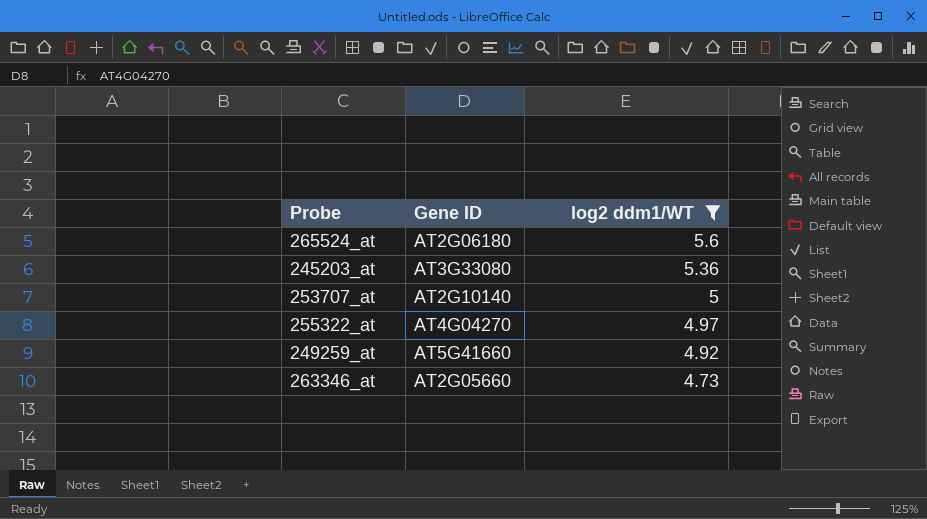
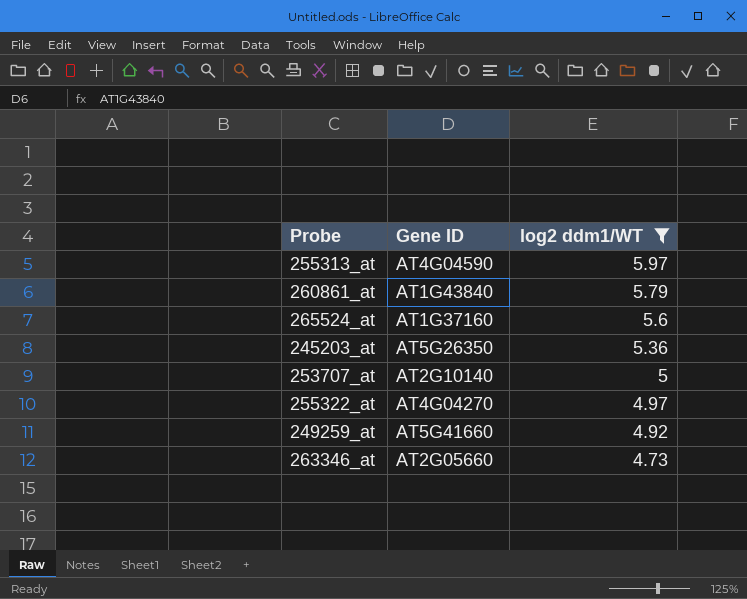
row 255313_at: none -> AT4G04590 | 5.97
row 260861_at: none -> AT1G43840 | 5.79
265524_at | Gene ID: AT2G06180 -> AT1G37160
245203_at | Gene ID: AT3G33080 -> AT5G26350

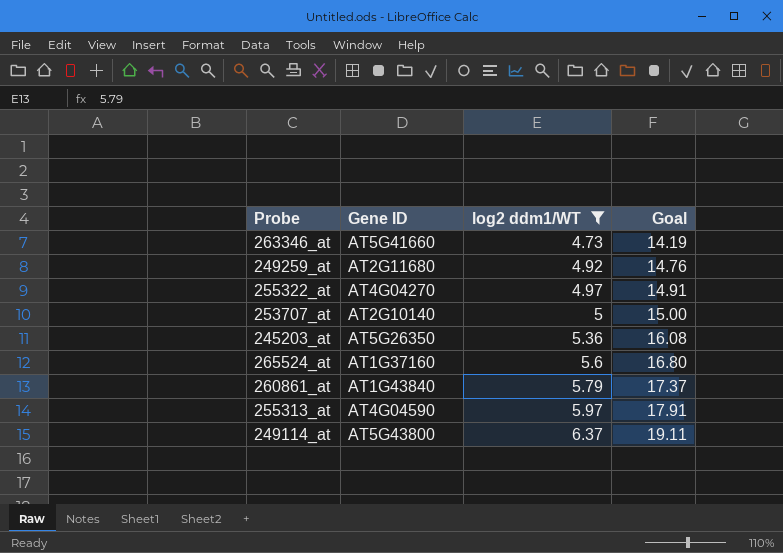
row order: log2 ddm1/WT descending -> log2 ddm1/WT ascending
column Goal | formula: none -> [log2 ddm1/WT] * 3
263346_at | Gene ID: AT2G05660 -> AT5G41660
249259_at | Gene ID: AT5G41660 -> AT2G11680
row 249114_at: none -> AT5G43800 | 6.37 | 19.11

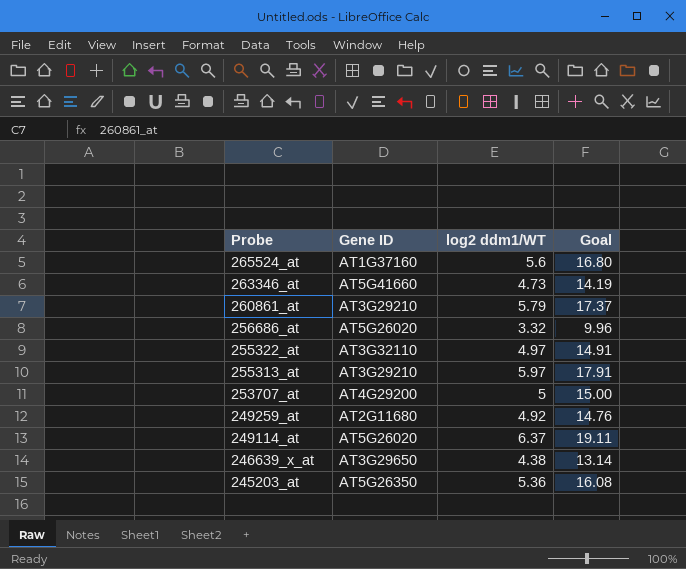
filter: log2 ddm1/WT >= 4.73 -> none
row order: log2 ddm1/WT ascending -> Probe descending
260861_at | Gene ID: AT1G43840 -> AT3G29210
255322_at | Gene ID: AT4G04270 -> AT3G32110
255313_at | Gene ID: AT4G04590 -> AT3G29210
253707_at | Gene ID: AT2G10140 -> AT4G29200
249114_at | Gene ID: AT5G43800 -> AT5G26020

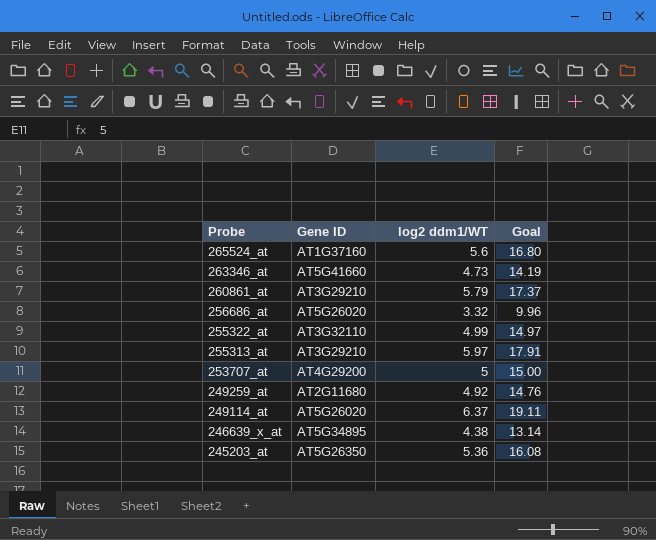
255322_at | log2 ddm1/WT: 4.97 -> 4.99
255322_at | Goal: 14.91 -> 14.97
246639_x_at | Gene ID: AT3G29650 -> AT5G34895

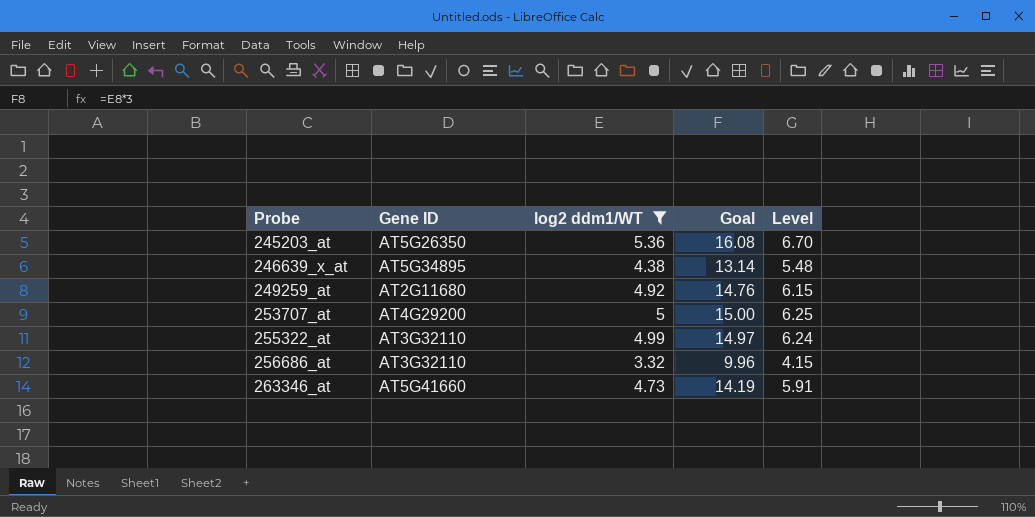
filter: none -> log2 ddm1/WT <= 5.36
row order: Probe descending -> Probe ascending
column Level | formula: none -> [log2 ddm1/WT] * 1.25
256686_at | Gene ID: AT5G26020 -> AT3G32110

